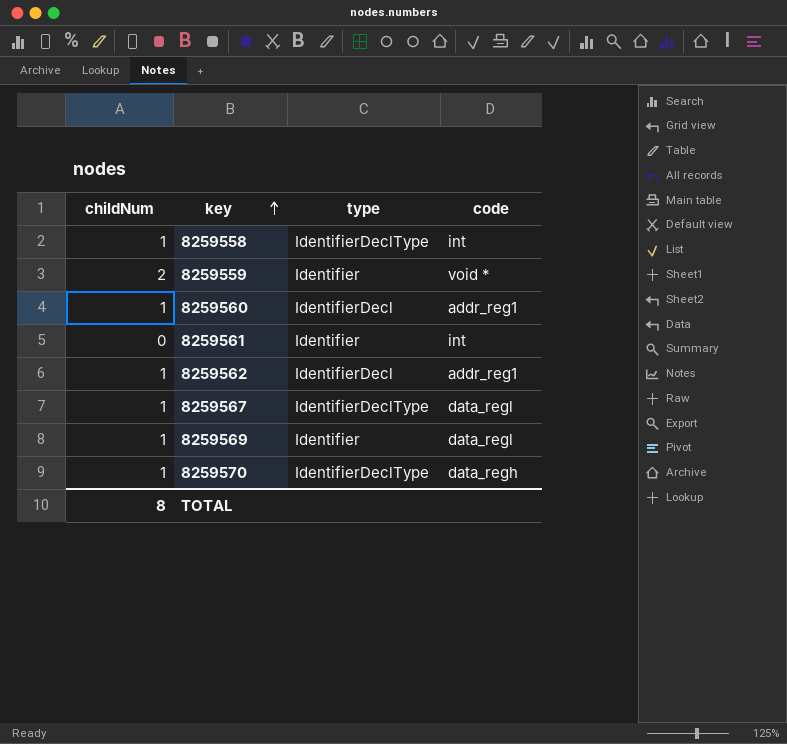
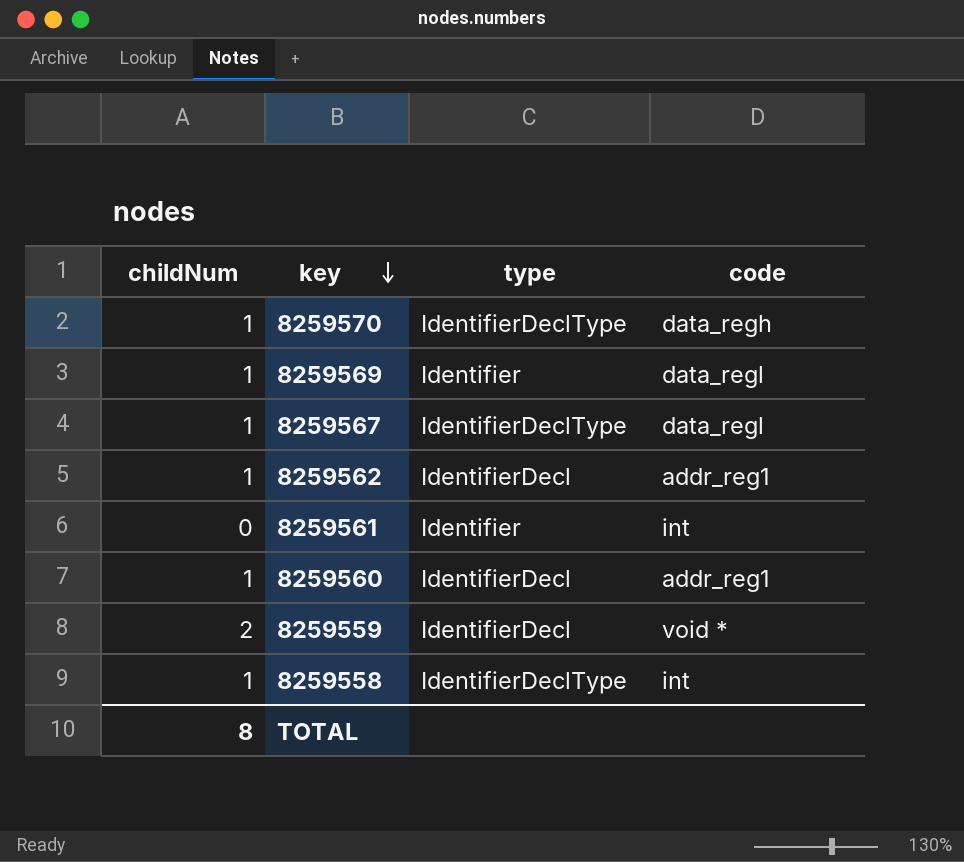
row order: key ascending -> key descending
8259559 | type: Identifier -> IdentifierDecl

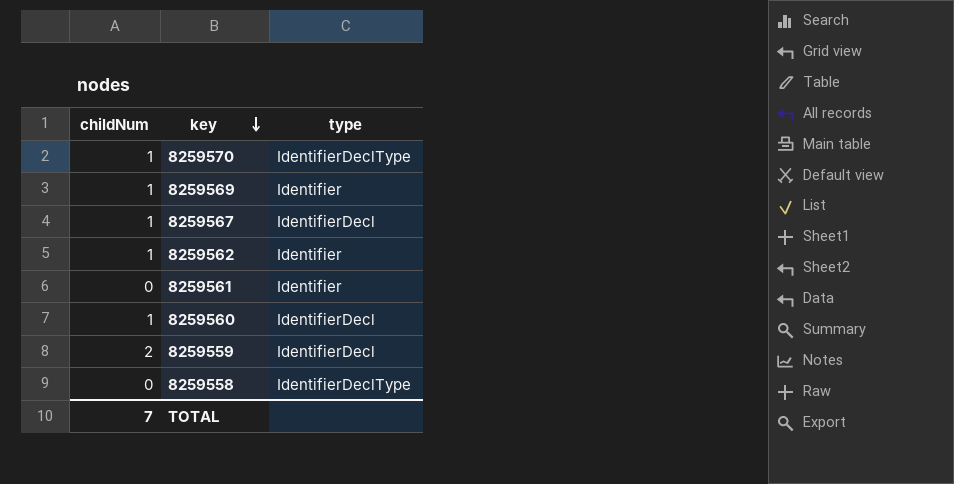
column code | position: 4 -> none
8259567 | type: IdentifierDeclType -> IdentifierDecl
8259562 | type: IdentifierDecl -> Identifier
8259558 | childNum: 1 -> 0
TOTAL | childNum: 8 -> 7

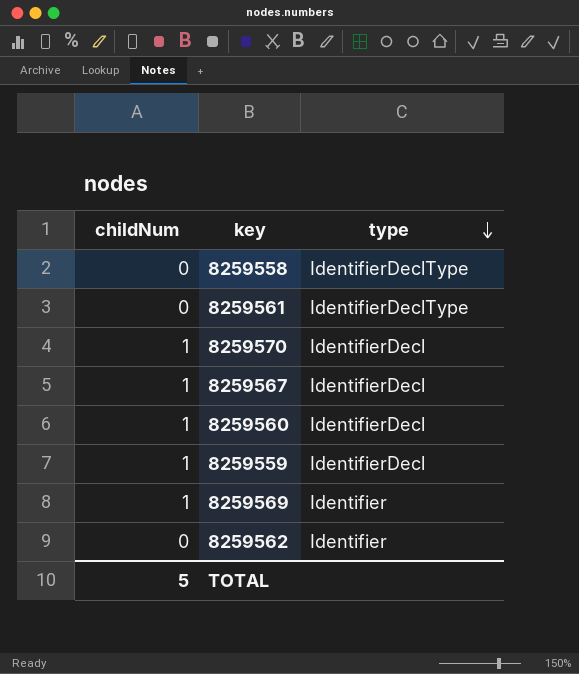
row order: key descending -> type descending
8259561 | type: Identifier -> IdentifierDeclType
8259570 | type: IdentifierDeclType -> IdentifierDecl
8259559 | childNum: 2 -> 1
8259562 | childNum: 1 -> 0
TOTAL | childNum: 7 -> 5

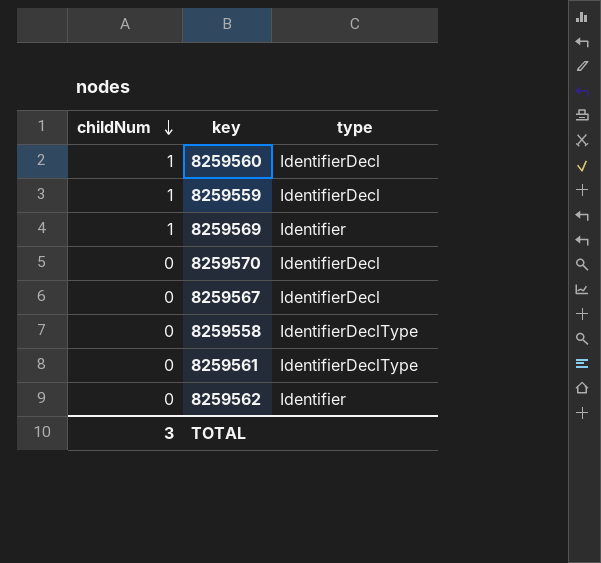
row order: type descending -> childNum descending
8259570 | childNum: 1 -> 0
8259567 | childNum: 1 -> 0
TOTAL | childNum: 5 -> 3

